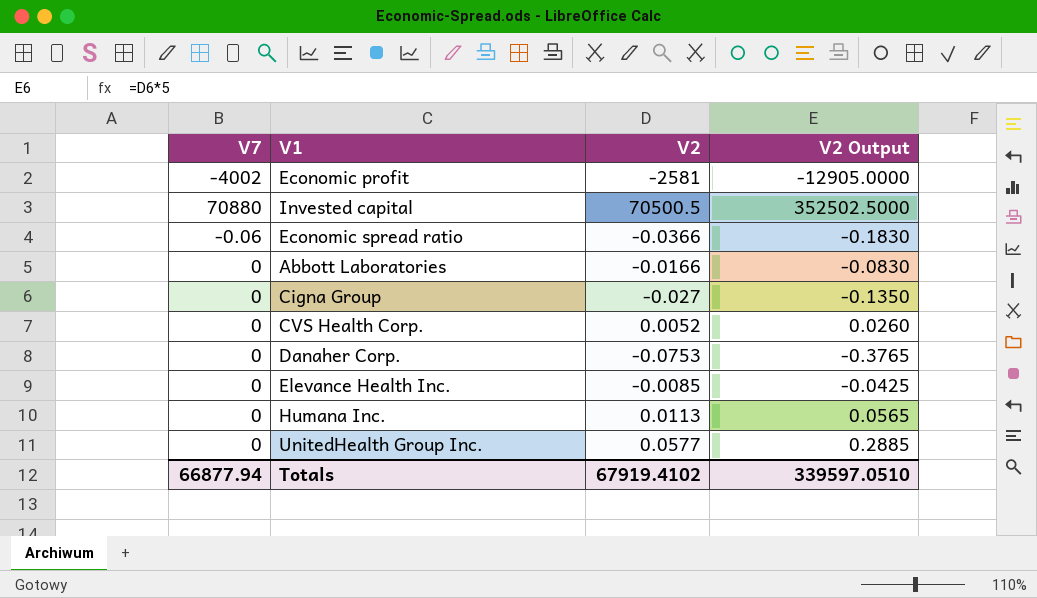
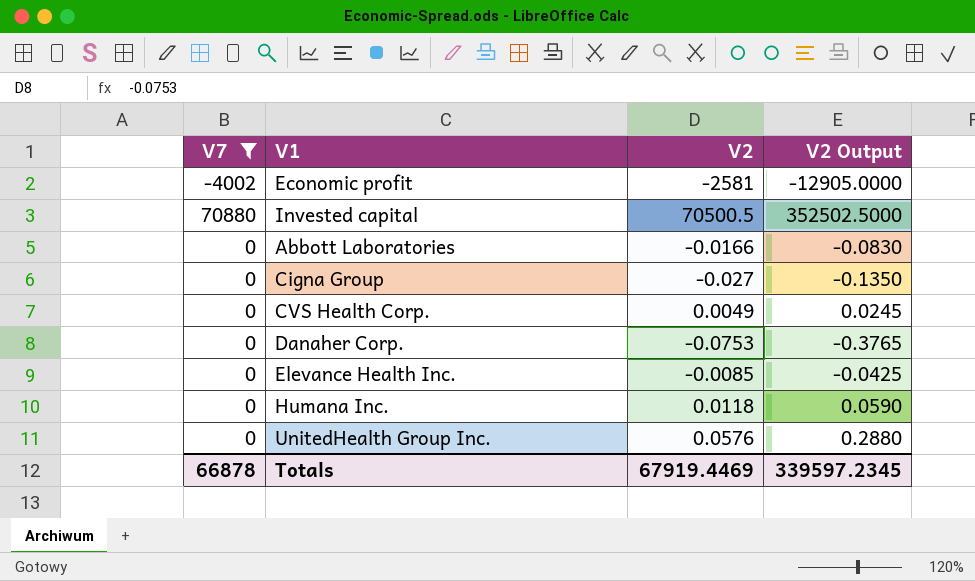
filter: none -> V7 != -0.06
CVS Health Corp. | V2: 0.0052 -> 0.0049
CVS Health Corp. | V2 Output: 0.0260 -> 0.0245
Humana Inc. | V2: 0.0113 -> 0.0118
Humana Inc. | V2 Output: 0.0565 -> 0.0590
UnitedHealth Group Inc. | V2: 0.0577 -> 0.0576
UnitedHealth Group Inc. | V2 Output: 0.2885 -> 0.2880
Totals | V7: 66877.94 -> 66878
Totals | V2: 67919.4102 -> 67919.4469
Totals | V2 Output: 339597.0510 -> 339597.2345

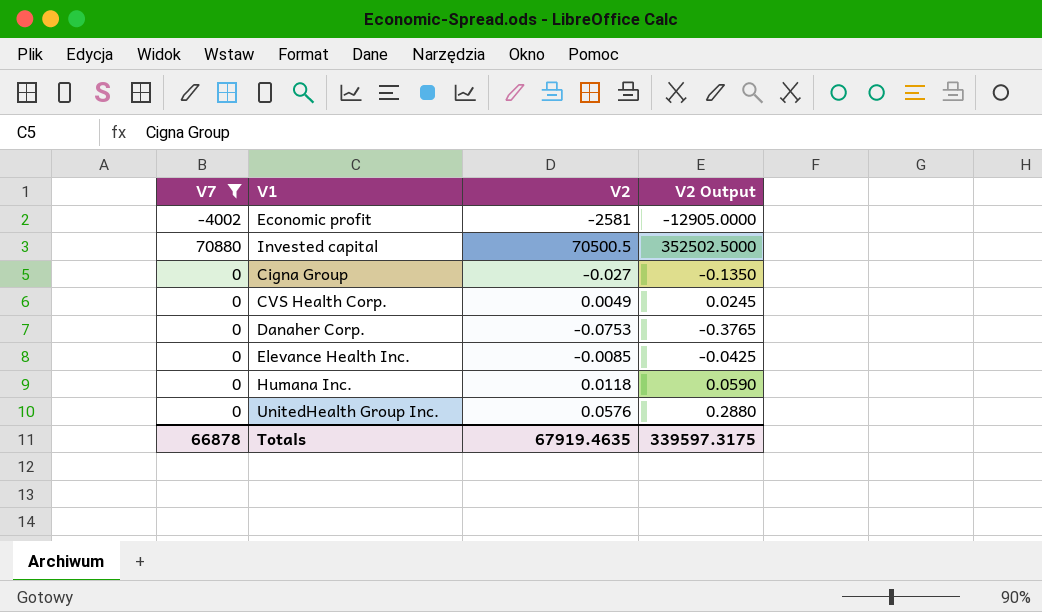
row Abbott Laboratories: 0 | -0.0166 | -0.0830 -> none
Totals | V2: 67919.4469 -> 67919.4635
Totals | V2 Output: 339597.2345 -> 339597.3175

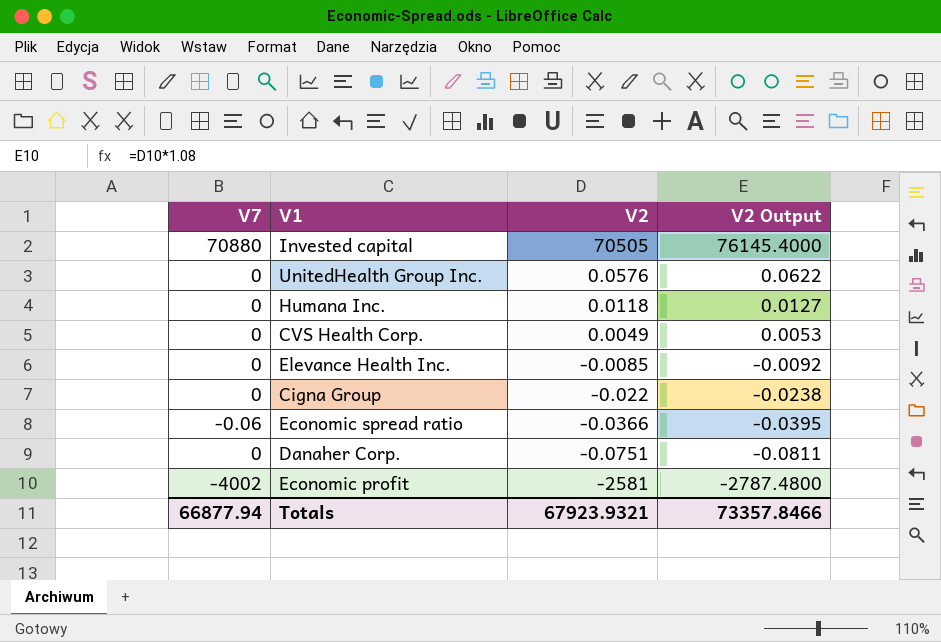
filter: V7 != -0.06 -> none
row order: none -> V2 descending
column V2 Output | formula: [V2] * 5 -> [V2] * 1.08
Invested capital | V2: 70500.5 -> 70505
Cigna Group | V2: -0.027 -> -0.022
Danaher Corp. | V2: -0.0753 -> -0.0751
Totals | V7: 66878 -> 66877.94
Totals | V2: 67919.4635 -> 67923.9321
Totals | V2 Output: 339597.3175 -> 73357.8466

